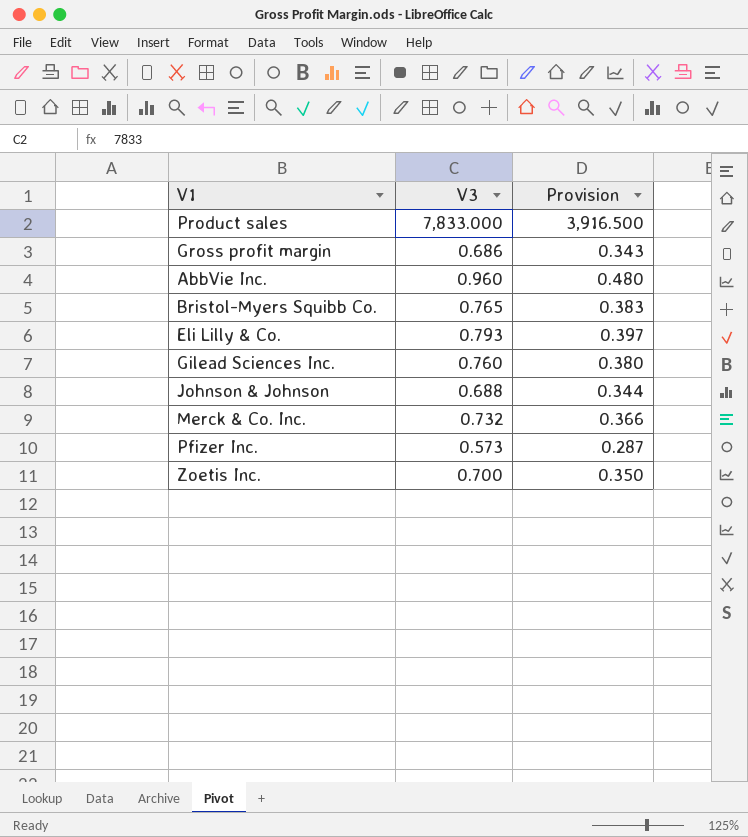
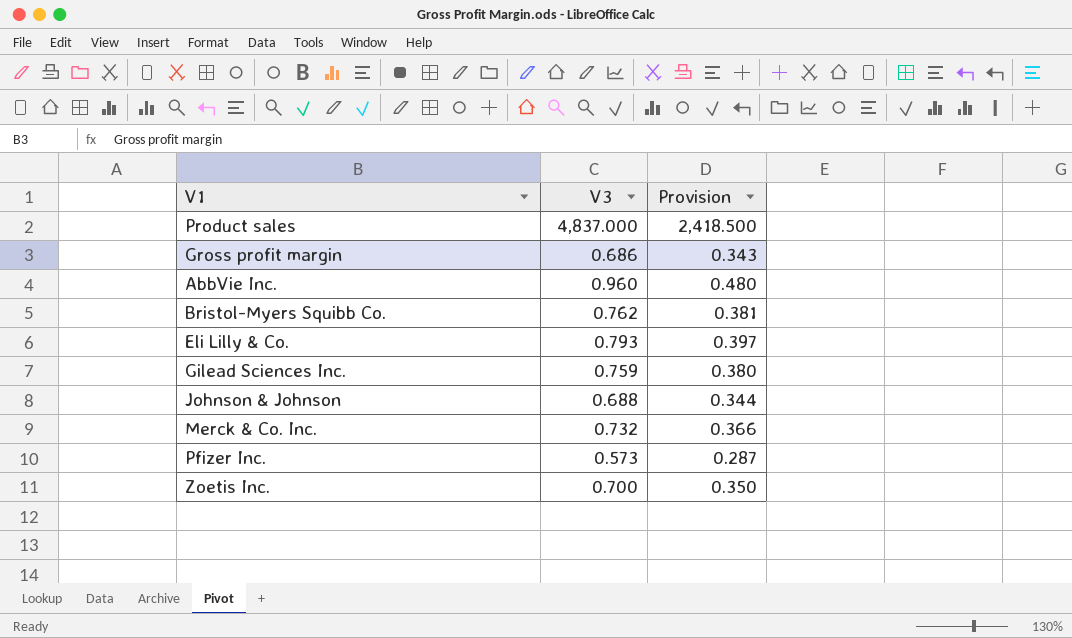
Product sales | V3: 7,833.000 -> 4,837.000
Product sales | Provision: 3,916.500 -> 2,418.500
Bristol-Myers Squibb Co. | V3: 0.765 -> 0.762
Bristol-Myers Squibb Co. | Provision: 0.383 -> 0.381
Gilead Sciences Inc. | V3: 0.760 -> 0.759

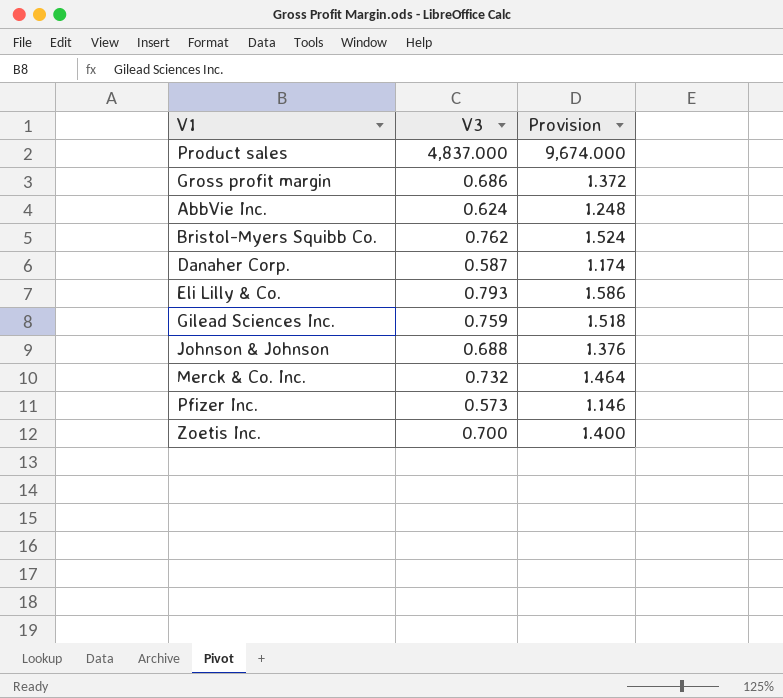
column Provision | formula: [V3] * 0.5 -> [V3] * 2
AbbVie Inc. | V3: 0.960 -> 0.624
row Danaher Corp.: none -> 0.587 | 1.174

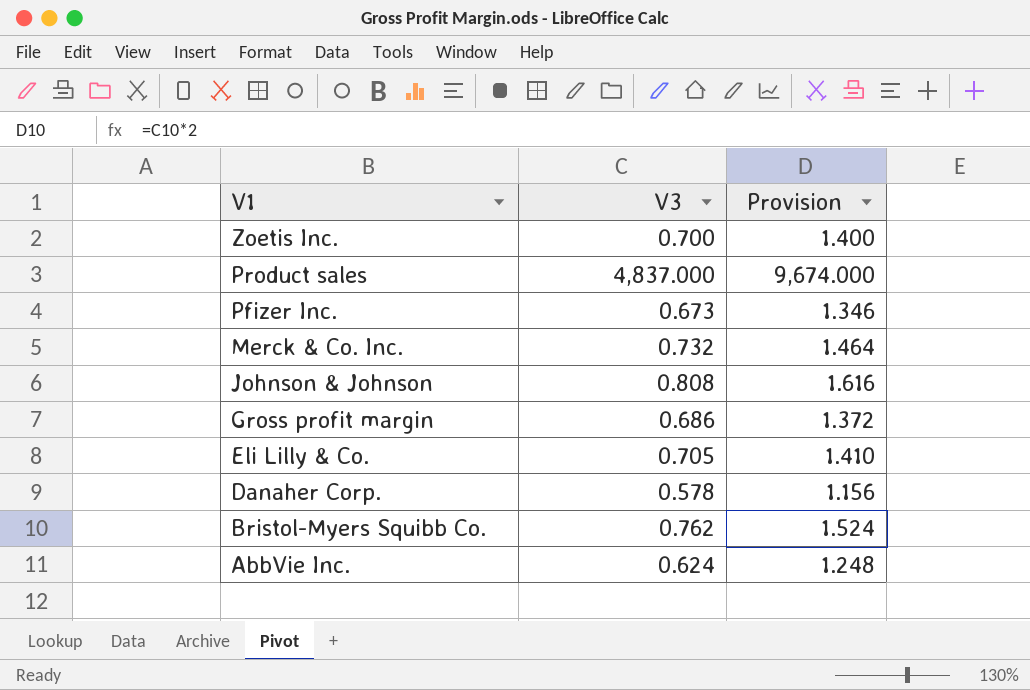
row order: none -> V1 descending
row Gilead Sciences Inc.: 0.759 | 1.518 -> none
Pfizer Inc. | V3: 0.573 -> 0.673
Pfizer Inc. | Provision: 1.146 -> 1.346
Johnson & Johnson | V3: 0.688 -> 0.808
Johnson & Johnson | Provision: 1.376 -> 1.616
Eli Lilly & Co. | V3: 0.793 -> 0.705
Eli Lilly & Co. | Provision: 1.586 -> 1.410
Danaher Corp. | V3: 0.587 -> 0.578
Danaher Corp. | Provision: 1.174 -> 1.156

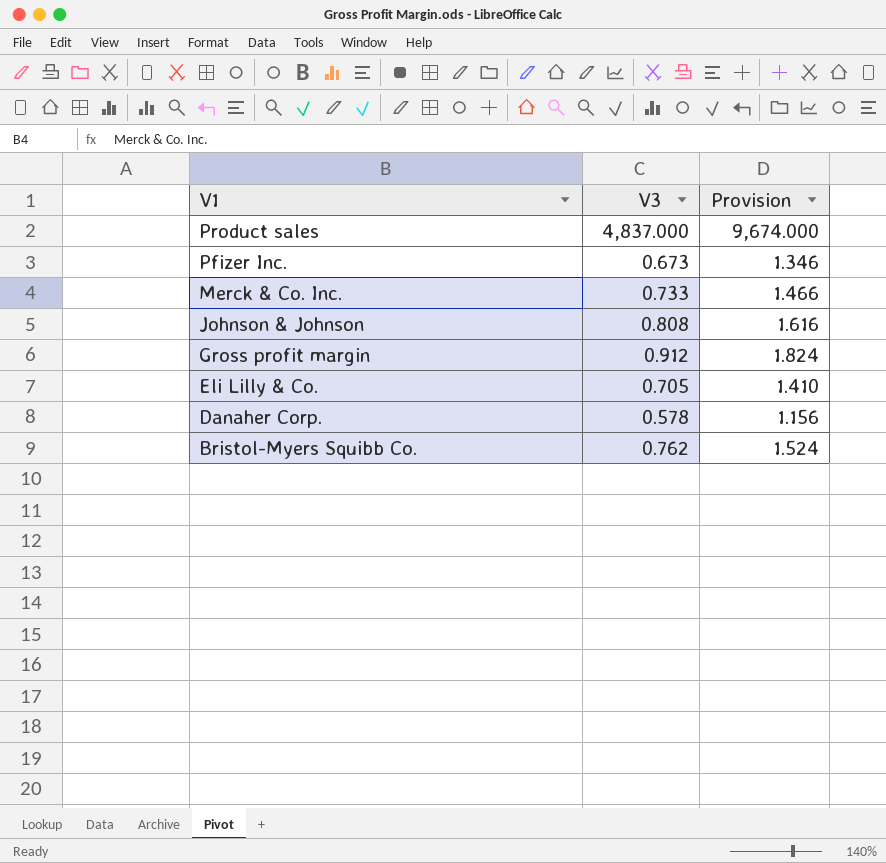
row Zoetis Inc.: 0.700 | 1.400 -> none
row AbbVie Inc.: 0.624 | 1.248 -> none
Merck & Co. Inc. | V3: 0.732 -> 0.733
Merck & Co. Inc. | Provision: 1.464 -> 1.466
Gross profit margin | V3: 0.686 -> 0.912
Gross profit margin | Provision: 1.372 -> 1.824

